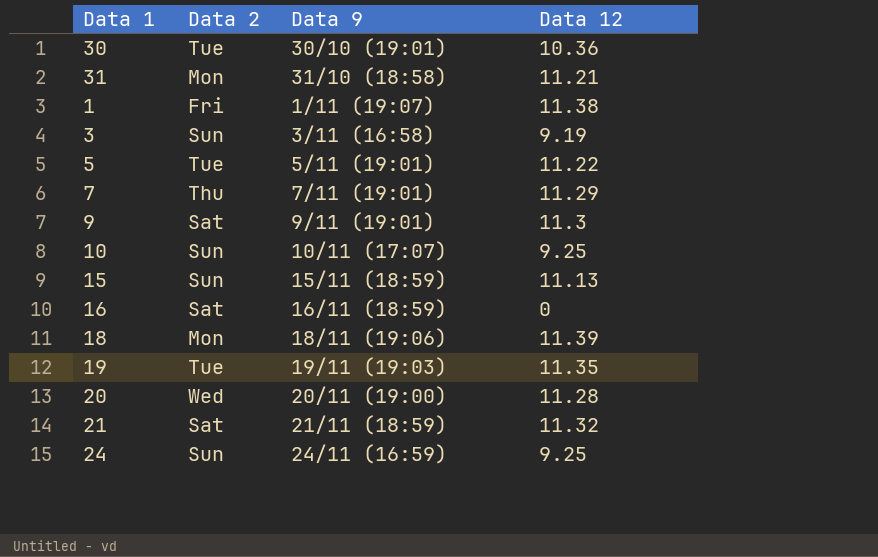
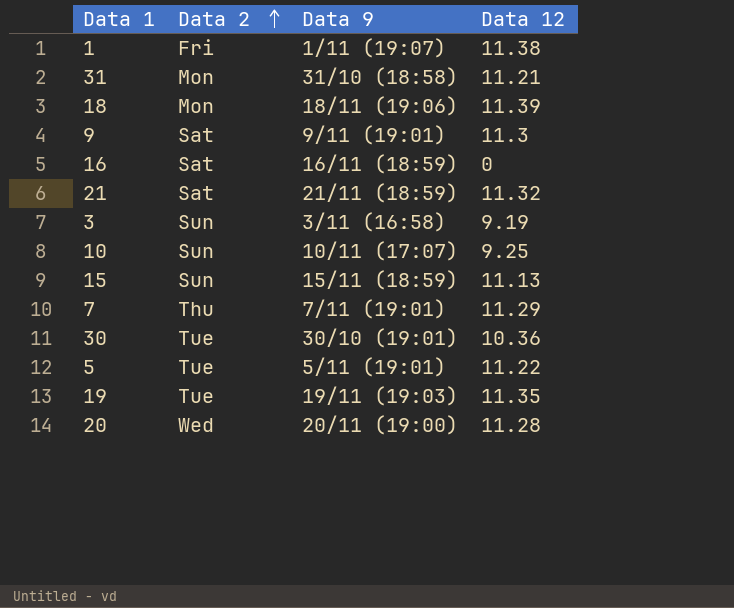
row order: none -> Data 2 ascending
row 24: Sun | 24/11 (16:59) | 9.25 -> none

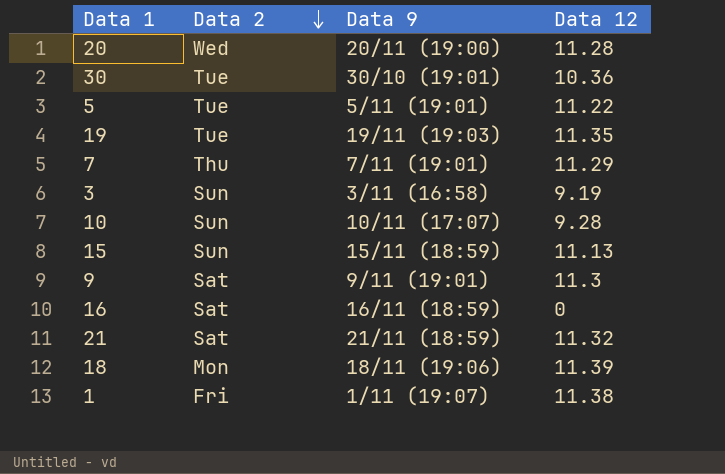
row order: Data 2 ascending -> Data 2 descending
row 31: Mon | 31/10 (18:58) | 11.21 -> none
10 | Data 12: 9.25 -> 9.28

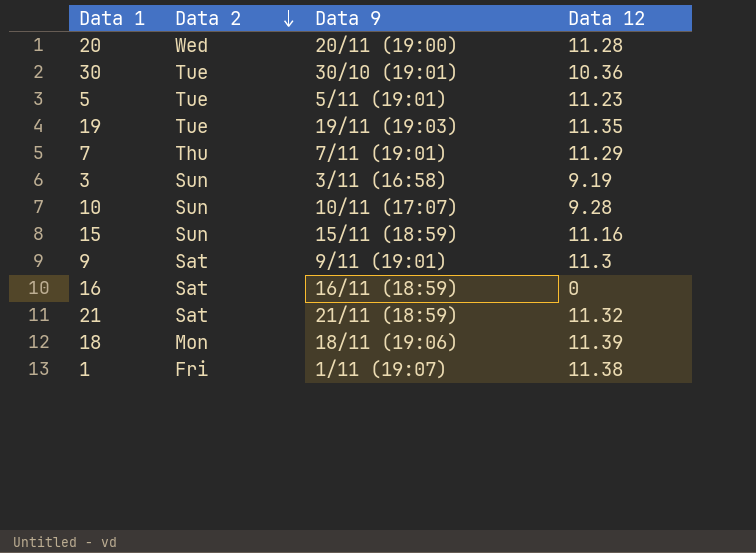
5 | Data 12: 11.22 -> 11.23
15 | Data 12: 11.13 -> 11.16

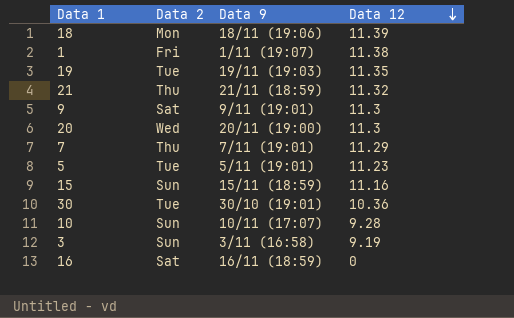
row order: Data 2 descending -> Data 12 descending
21 | Data 2: Sat -> Thu
20 | Data 12: 11.28 -> 11.3

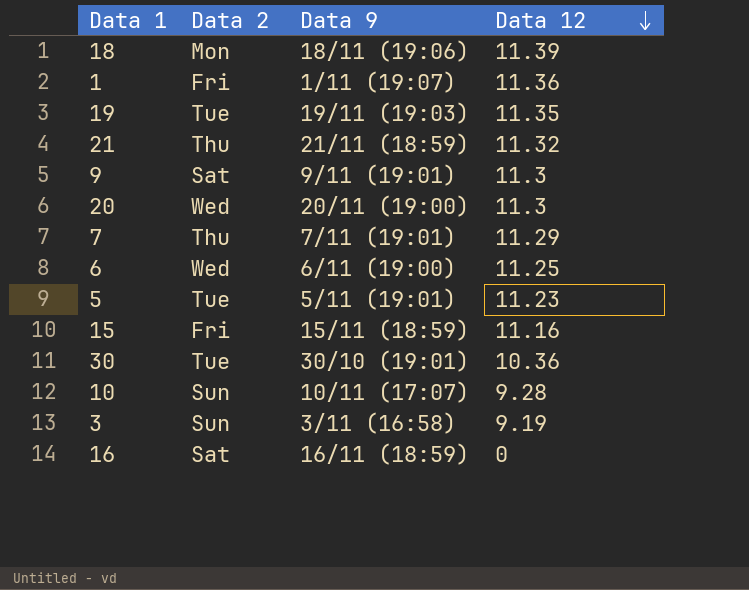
1 | Data 12: 11.38 -> 11.36
row 6: none -> Wed | 6/11 (19:00) | 11.25
15 | Data 2: Sun -> Fri

